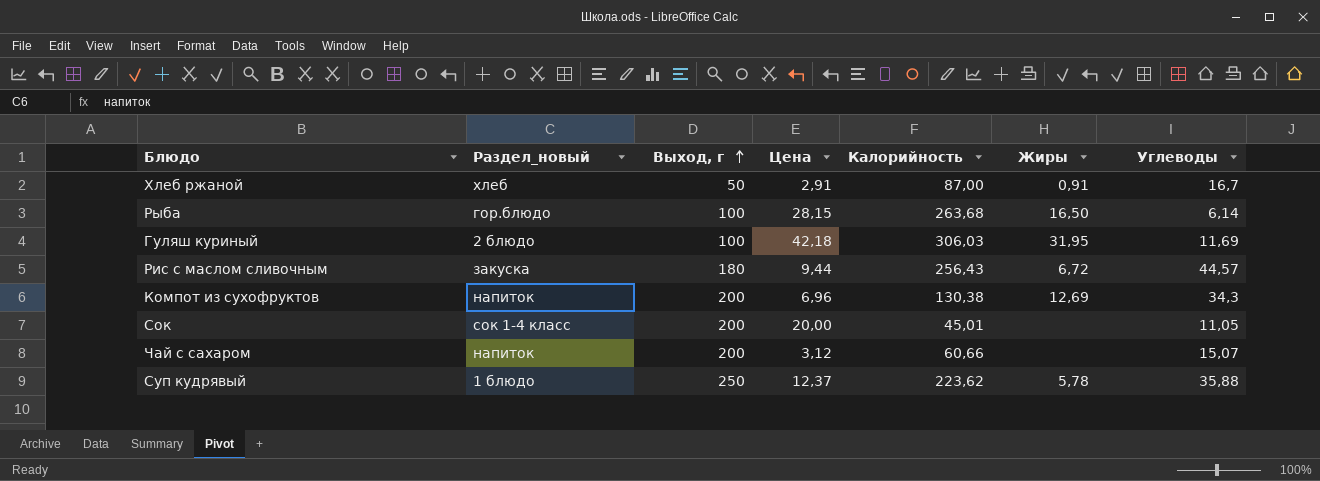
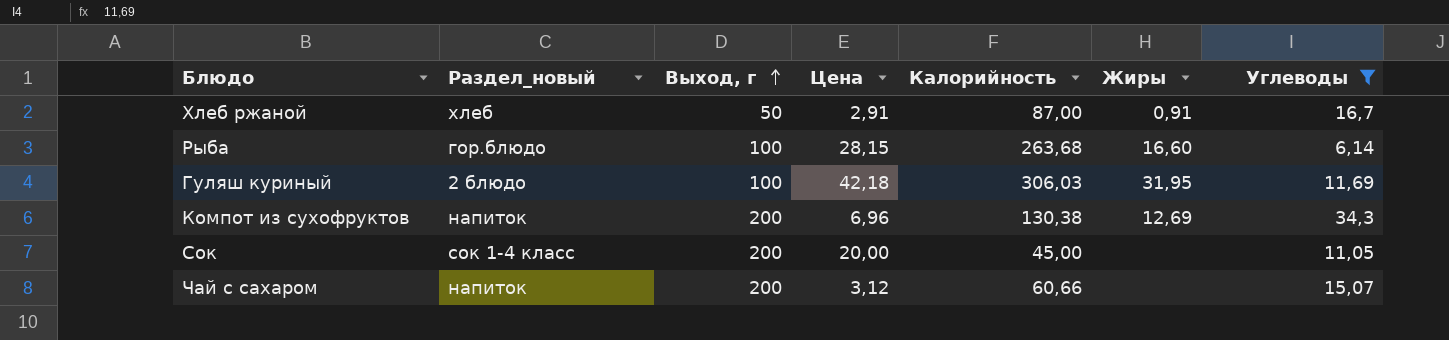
filter: none -> Углеводы <= 34,3
Рыба | Жиры: 16,50 -> 16,60
Сок | Калорийность: 45,01 -> 45,00

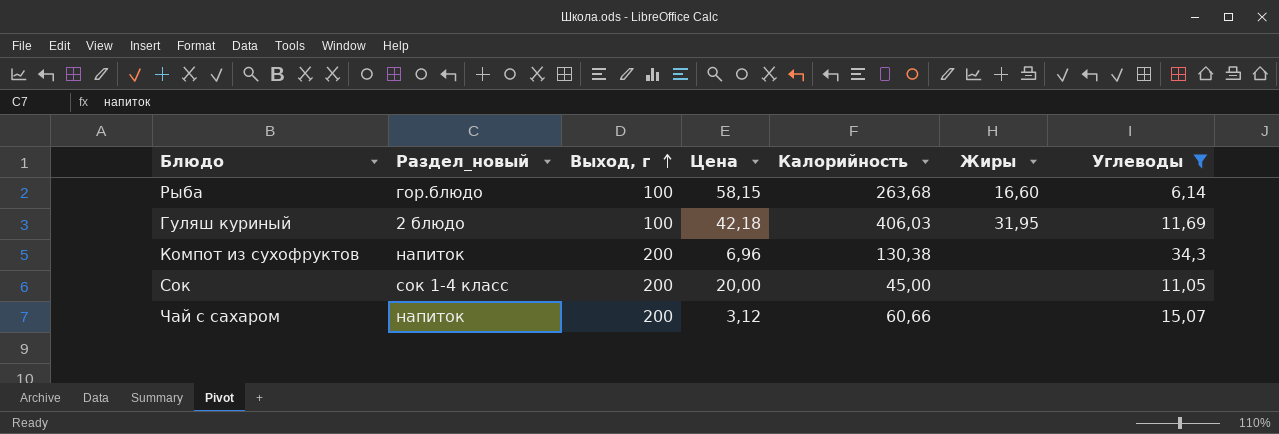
row Хлеб ржаной: хлеб | 50 | 2,91 | 87,00 | 0,91 | 16,7 -> none
Рыба | Цена: 28,15 -> 58,15
Гуляш куриный | Калорийность: 306,03 -> 406,03
Компот из сухофруктов | Жиры: 12,69 -> none

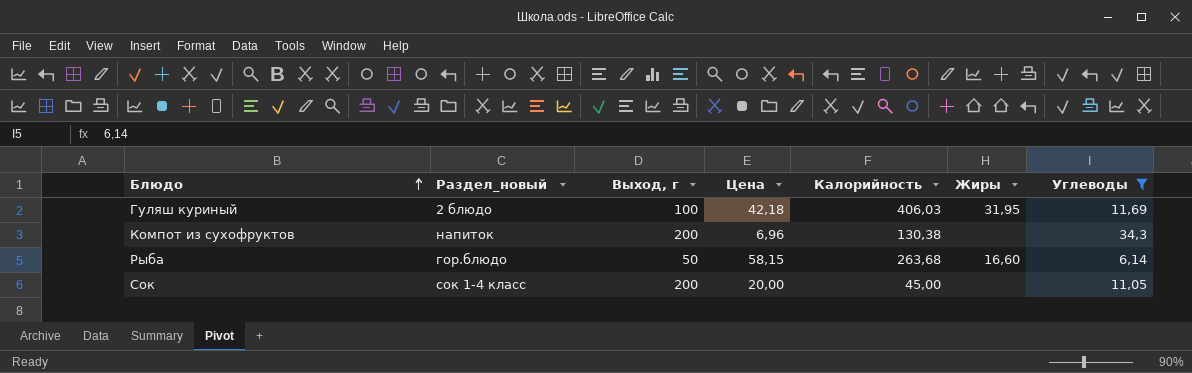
row order: Выход, г ascending -> Блюдо ascending
row Чай с сахаром: напиток | 200 | 3,12 | 60,66 | none | 15,07 -> none
Рыба | Выход, г: 100 -> 50

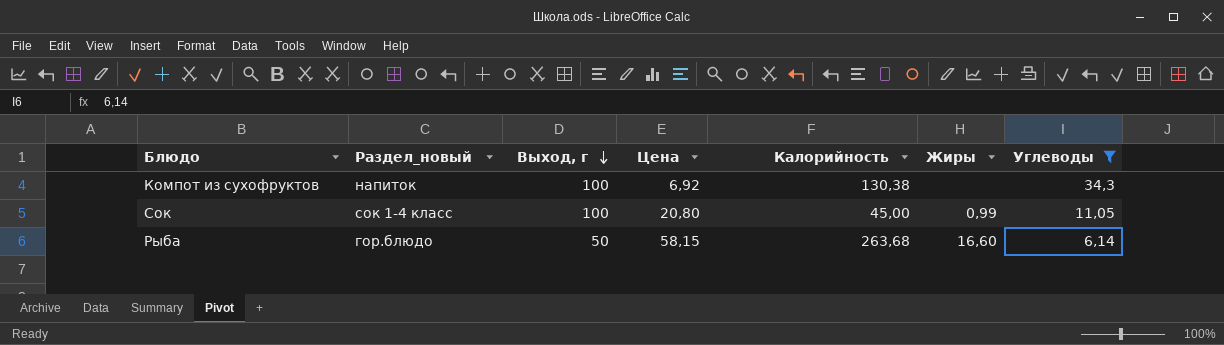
row order: Блюдо ascending -> Выход, г descending
row Гуляш куриный: 2 блюдо | 100 | 42,18 | 406,03 | 31,95 | 11,69 -> none
Компот из сухофруктов | Выход, г: 200 -> 100
Компот из сухофруктов | Цена: 6,96 -> 6,92
Сок | Выход, г: 200 -> 100
Сок | Цена: 20,00 -> 20,80
Сок | Жиры: none -> 0,99

